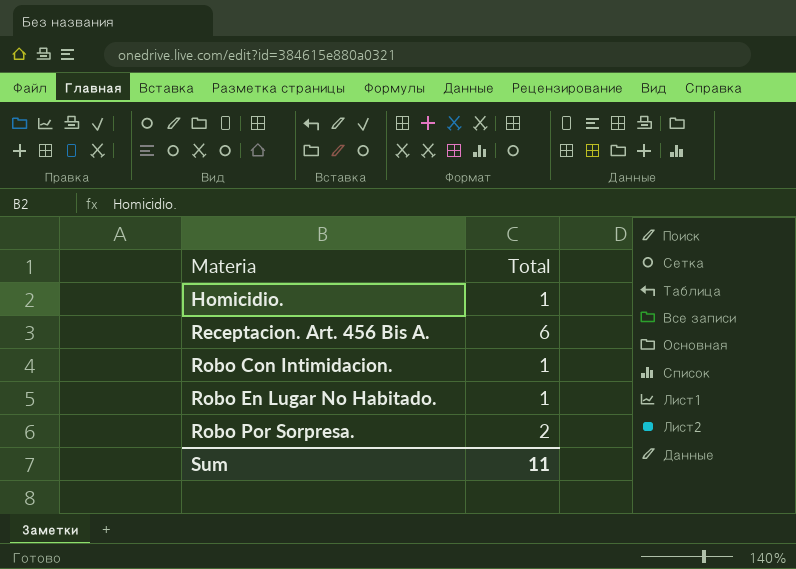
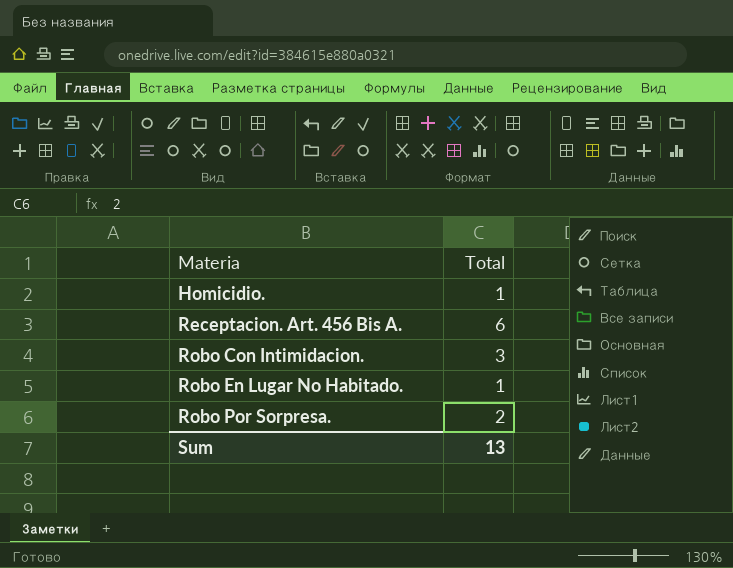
Robo Con Intimidacion. | Total: 1 -> 3
Sum | Total: 11 -> 13

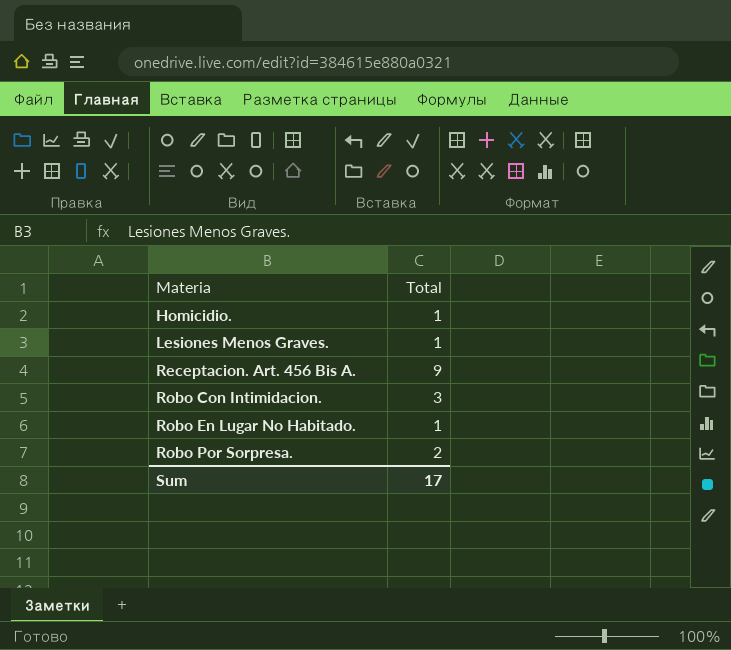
row Lesiones Menos Graves.: none -> 1
Receptacion. Art. 456 Bis A. | Total: 6 -> 9
Sum | Total: 13 -> 17

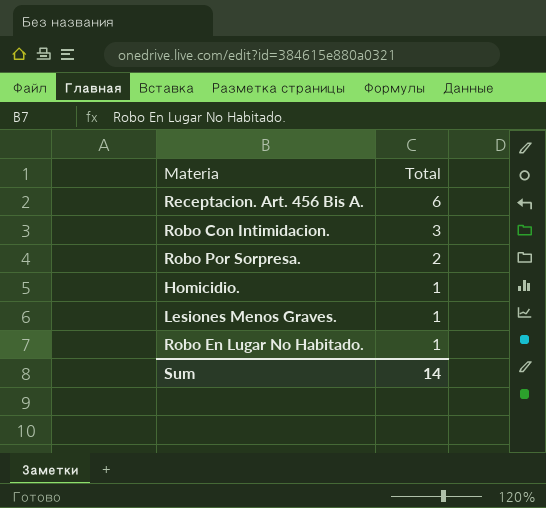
row order: Materia ascending -> Total descending
Receptacion. Art. 456 Bis A. | Total: 9 -> 6
Sum | Total: 17 -> 14

